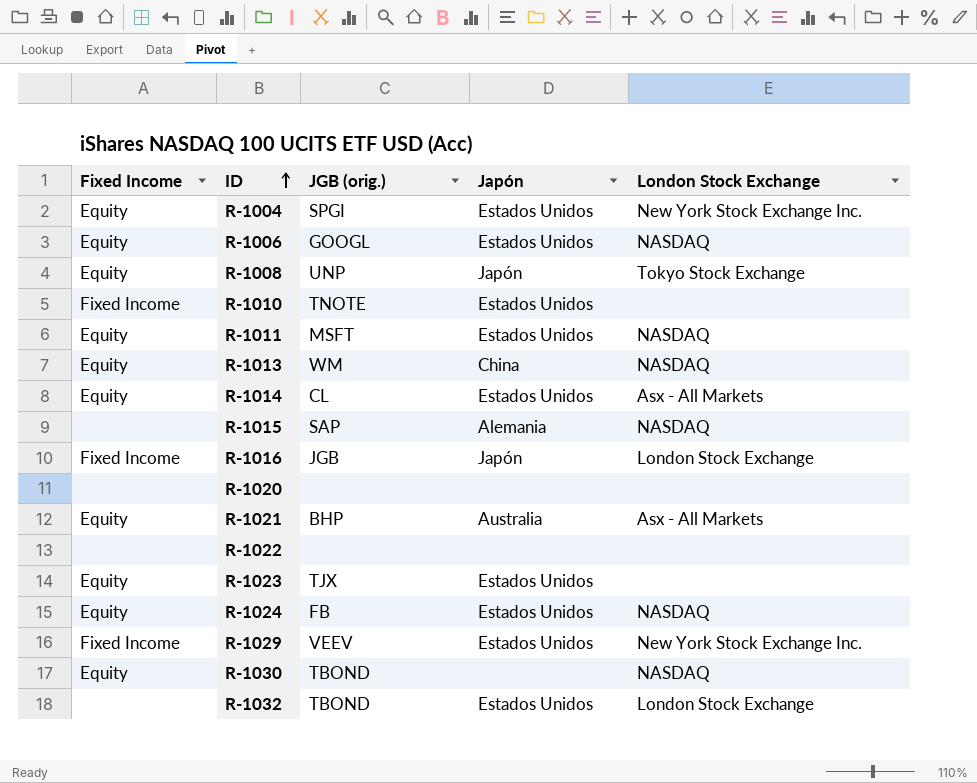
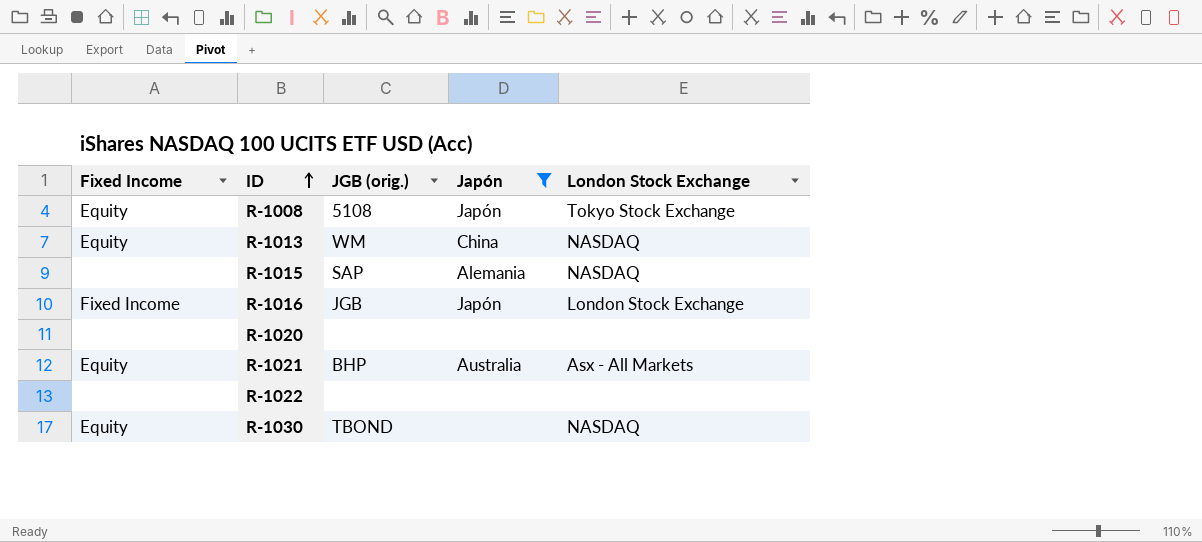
filter: none -> Japón != Estados Unidos
R-1008 | JGB (orig.): UNP -> 5108

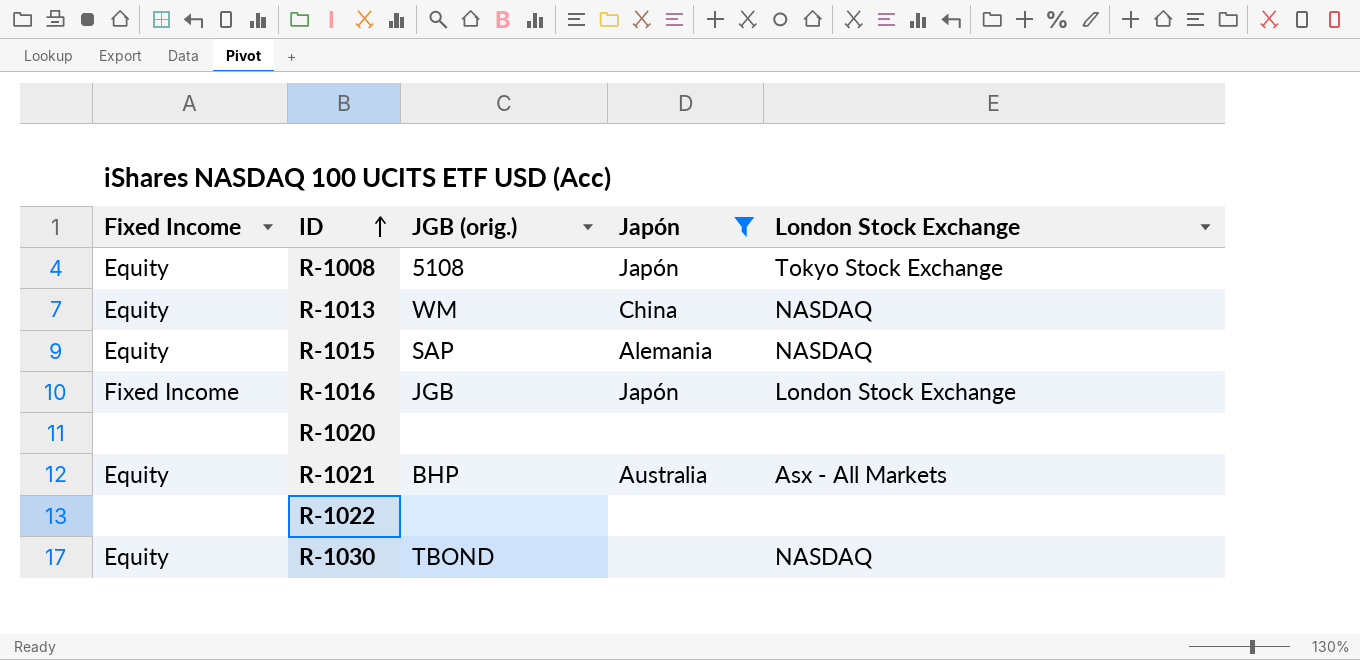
R-1015 | Fixed Income: none -> Equity

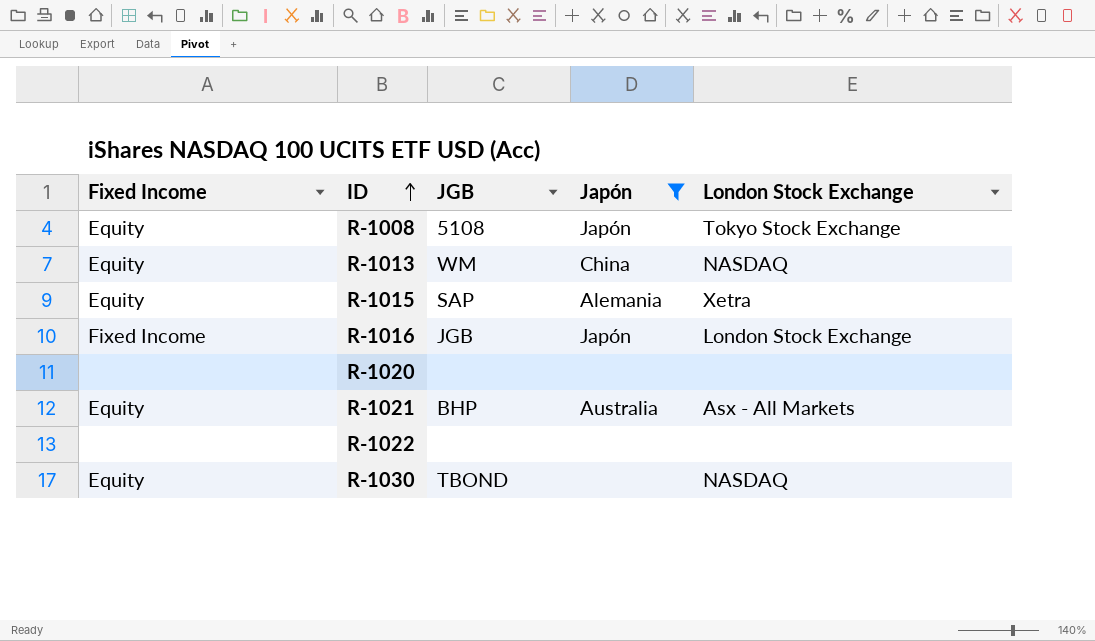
column name: JGB (orig.) -> JGB
R-1015 | London Stock Exchange: NASDAQ -> Xetra

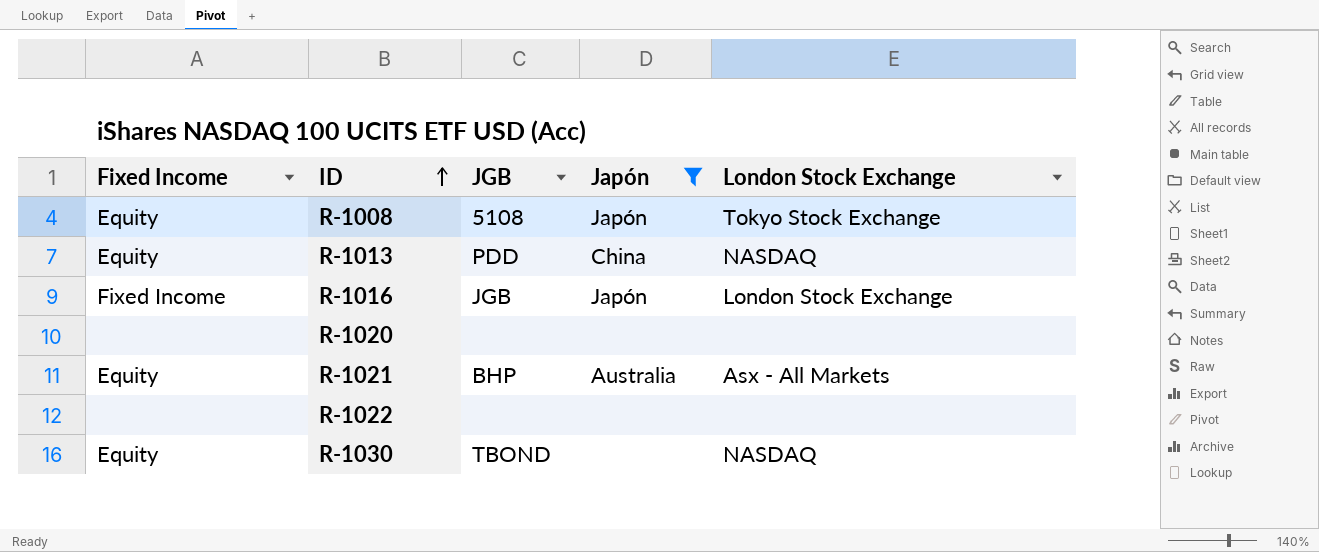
row R-1015: Equity | SAP | Alemania | Xetra -> none
R-1013 | JGB: WM -> PDD

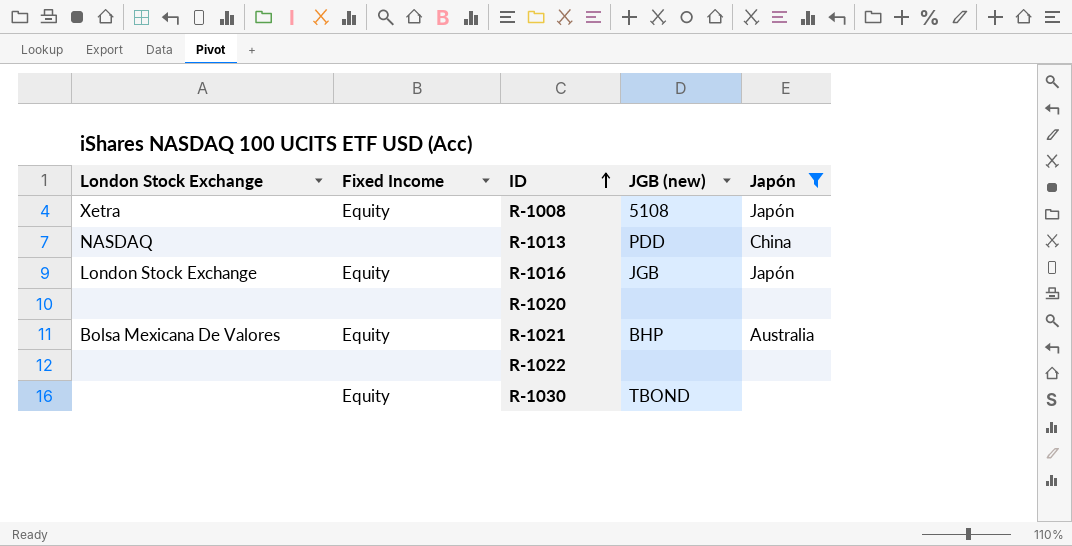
column London Stock Exchange | position: 5 -> 1
column name: JGB -> JGB (new)
R-1008 | London Stock Exchange: Tokyo Stock Exchange -> Xetra
R-1013 | Fixed Income: Equity -> none
R-1016 | Fixed Income: Fixed Income -> Equity
R-1021 | London Stock Exchange: Asx - All Markets -> Bolsa Mexicana De Valores
R-1030 | London Stock Exchange: NASDAQ -> none

